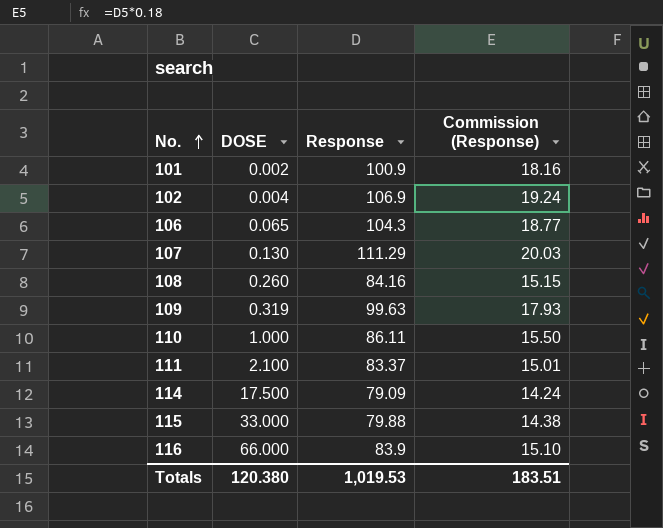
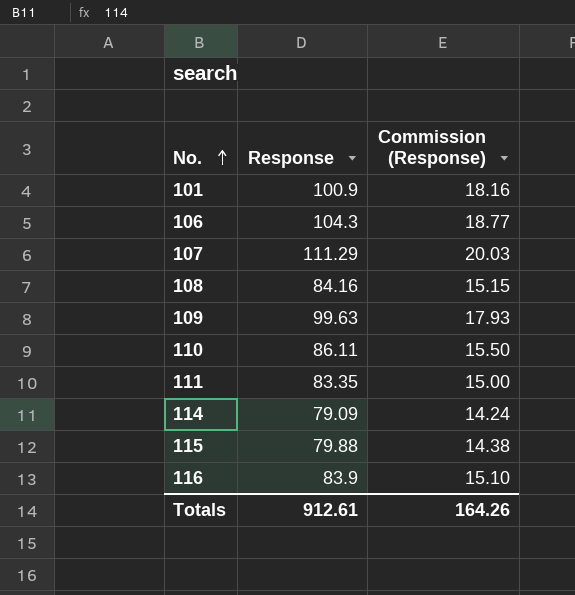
column DOSE | position: 2 -> none
row 102: 0.004 | 106.9 | 19.24 -> none
111 | Response: 83.37 -> 83.35
111 | Commission (Response): 15.01 -> 15.00
Totals | Response: 1,019.53 -> 912.61
Totals | Commission (Response): 183.51 -> 164.26

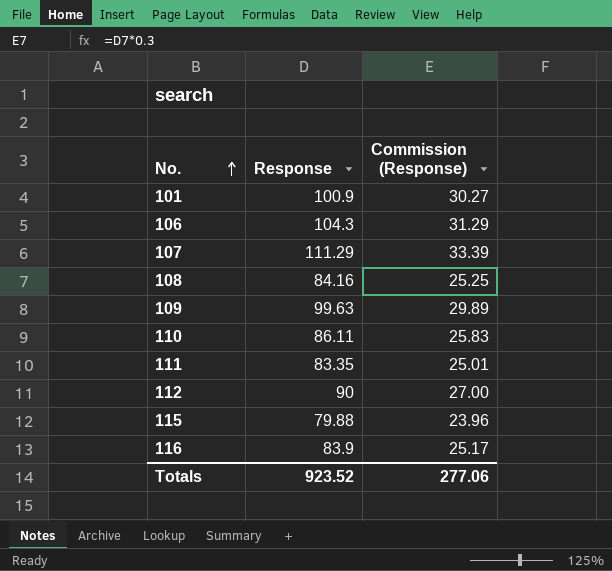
column Commission (Response) | formula: [Response] * 0.18 -> [Response] * 0.3
row 114: 79.09 | 14.24 -> none
row 112: none -> 90 | 27.00
Totals | Response: 912.61 -> 923.52
Totals | Commission (Response): 164.26 -> 277.06

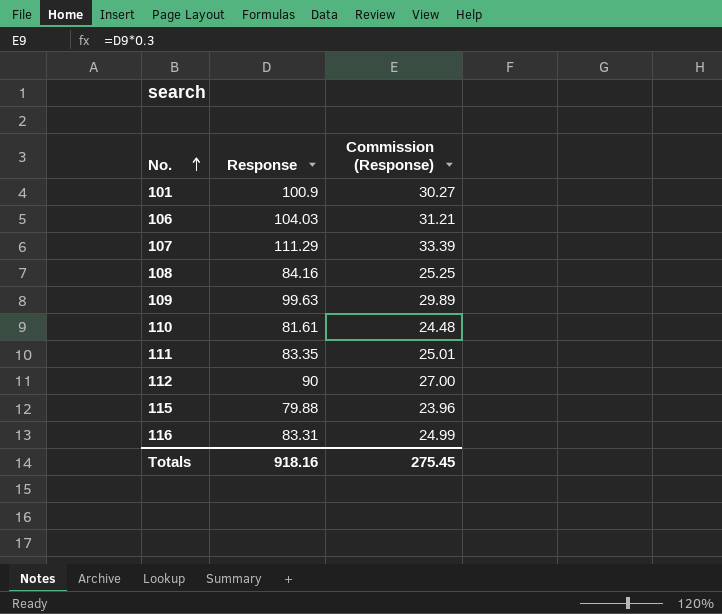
106 | Response: 104.3 -> 104.03
106 | Commission (Response): 31.29 -> 31.21
110 | Response: 86.11 -> 81.61
110 | Commission (Response): 25.83 -> 24.48
116 | Response: 83.9 -> 83.31
116 | Commission (Response): 25.17 -> 24.99
Totals | Response: 923.52 -> 918.16
Totals | Commission (Response): 277.06 -> 275.45

